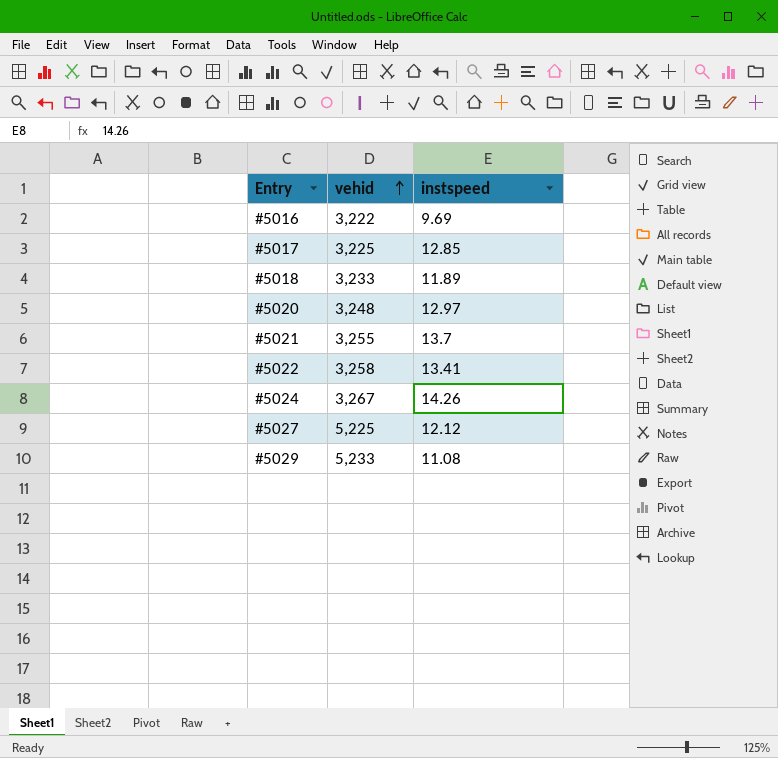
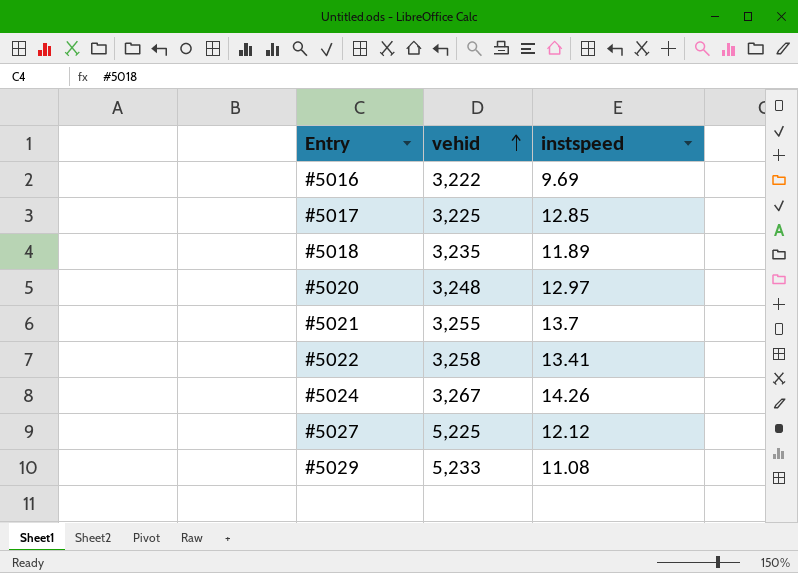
#5018 | vehid: 3,233 -> 3,235

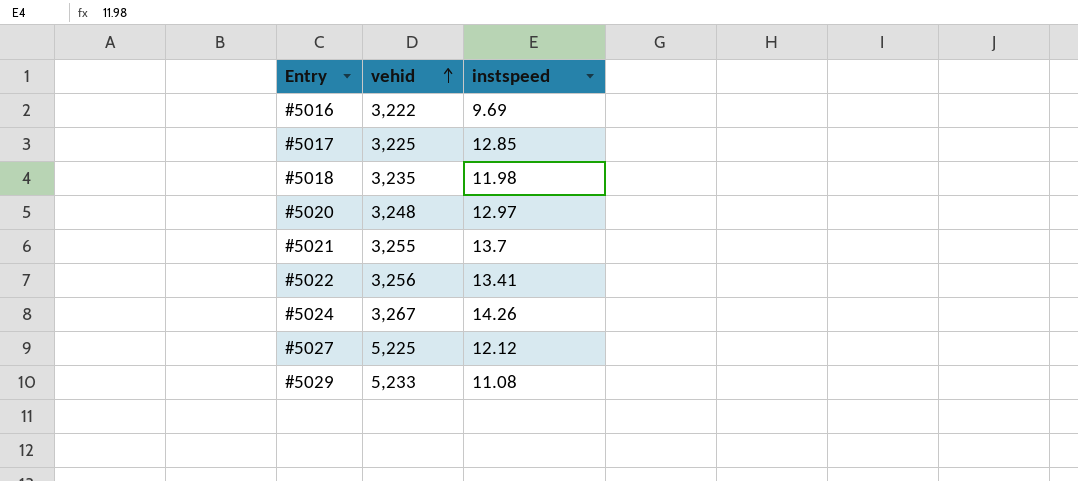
#5018 | instspeed: 11.89 -> 11.98
#5022 | vehid: 3,258 -> 3,256

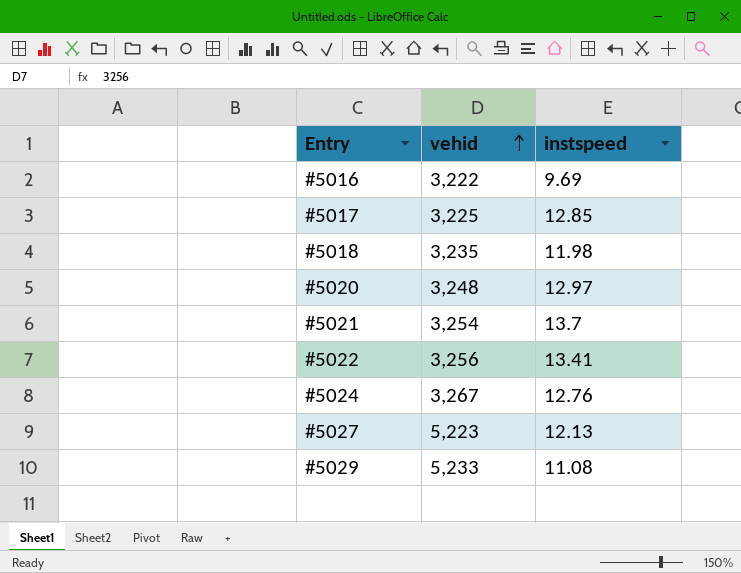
#5021 | vehid: 3,255 -> 3,254
#5024 | instspeed: 14.26 -> 12.76
#5027 | vehid: 5,225 -> 5,223
#5027 | instspeed: 12.12 -> 12.13

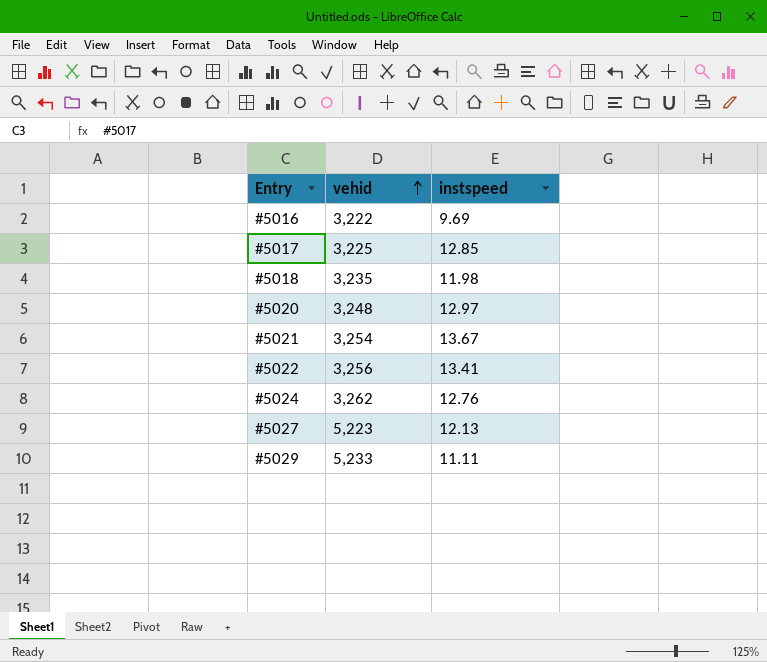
#5021 | instspeed: 13.7 -> 13.67
#5024 | vehid: 3,267 -> 3,262
#5029 | instspeed: 11.08 -> 11.11

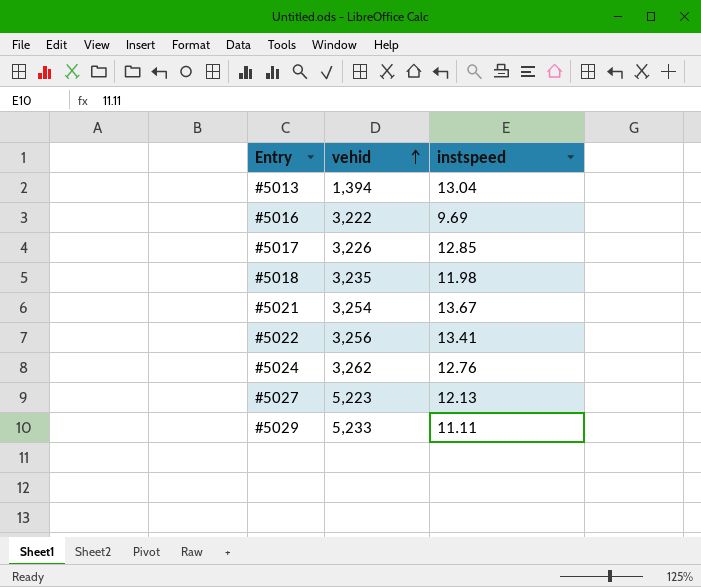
row #5020: 3,248 | 12.97 -> none
row #5013: none -> 1,394 | 13.04
#5017 | vehid: 3,225 -> 3,226

